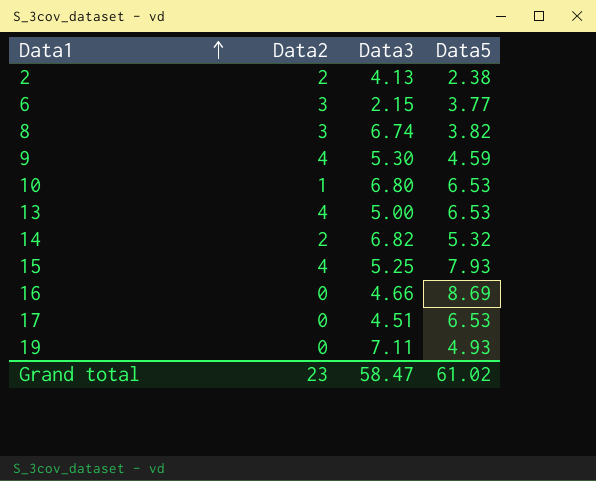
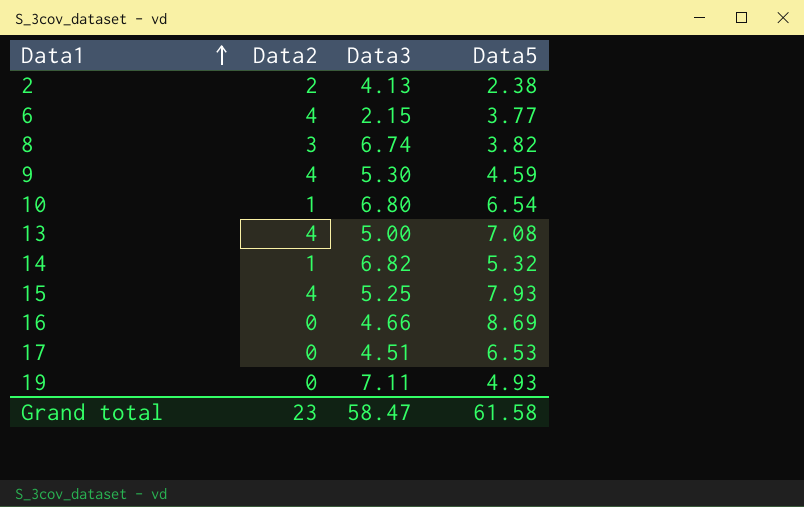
6 | Data2: 3 -> 4
10 | Data5: 6.53 -> 6.54
13 | Data5: 6.53 -> 7.08
14 | Data2: 2 -> 1
Grand total | Data5: 61.02 -> 61.58

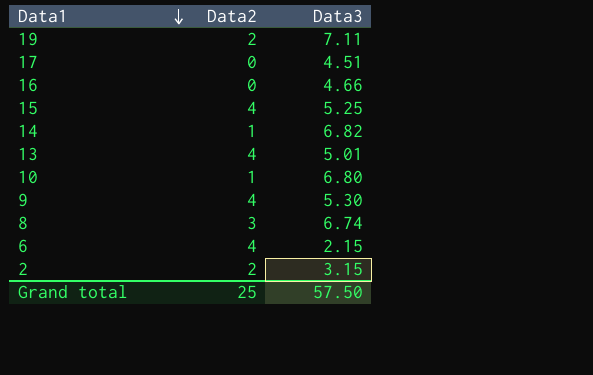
row order: Data1 ascending -> Data1 descending
column Data5 | position: 4 -> none
19 | Data2: 0 -> 2
13 | Data3: 5.00 -> 5.01
2 | Data3: 4.13 -> 3.15
Grand total | Data2: 23 -> 25
Grand total | Data3: 58.47 -> 57.50

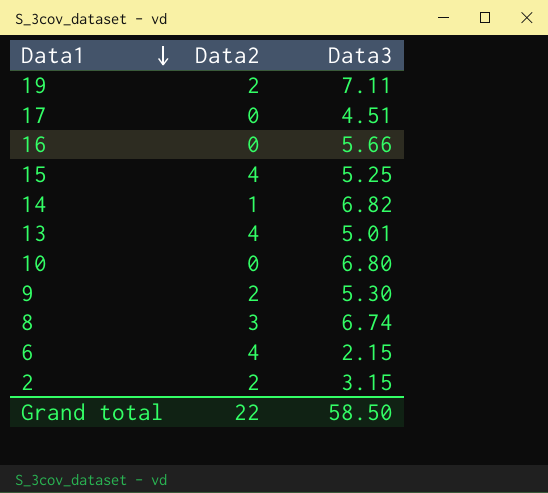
16 | Data3: 4.66 -> 5.66
10 | Data2: 1 -> 0
9 | Data2: 4 -> 2
Grand total | Data2: 25 -> 22
Grand total | Data3: 57.50 -> 58.50

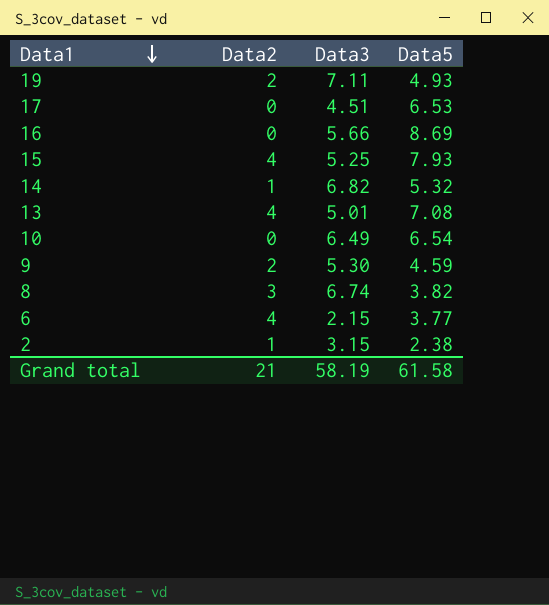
column Data5 | position: none -> 4
10 | Data3: 6.80 -> 6.49
2 | Data2: 2 -> 1
Grand total | Data2: 22 -> 21
Grand total | Data3: 58.50 -> 58.19

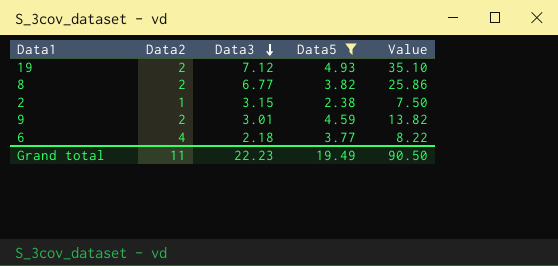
filter: none -> Data5 <= 4.93
row order: Data1 descending -> Data3 descending
column Value | formula: none -> [Data3] * [Data5]
19 | Data3: 7.11 -> 7.12
8 | Data2: 3 -> 2
8 | Data3: 6.74 -> 6.77
9 | Data3: 5.30 -> 3.01
6 | Data3: 2.15 -> 2.18
Grand total | Data2: 21 -> 11
Grand total | Data3: 58.19 -> 22.23
Grand total | Data5: 61.58 -> 19.49

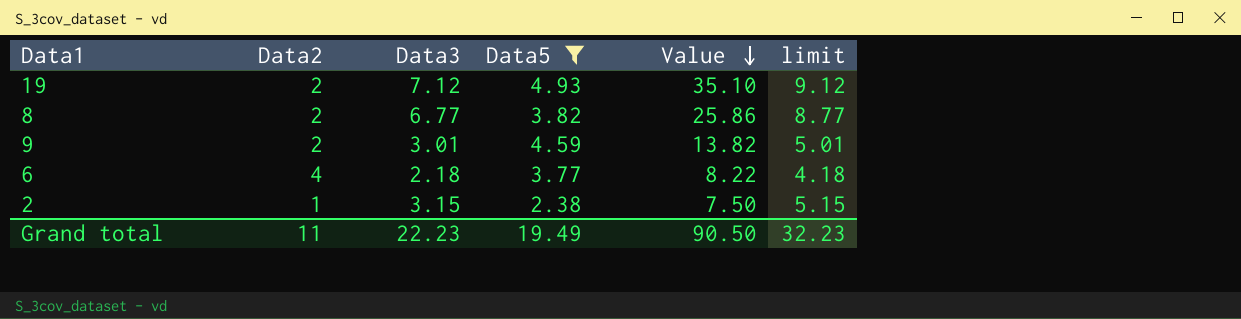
row order: Data3 descending -> Value descending
column limit | formula: none -> [Data3] + 2

